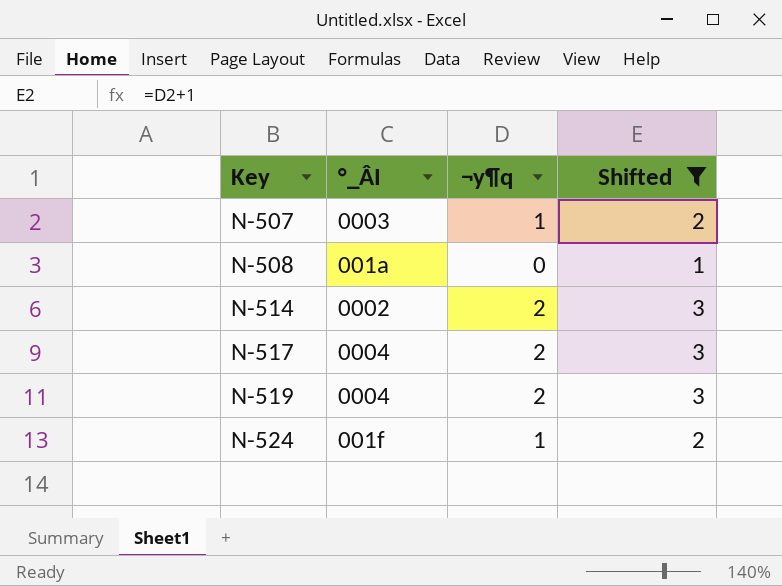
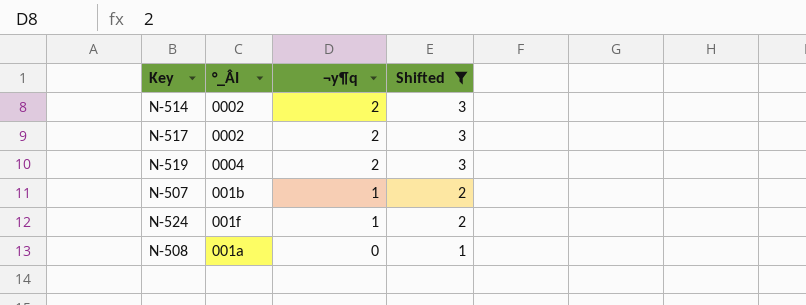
row order: Key ascending -> ¬y¶q descending
N-517 | °_ÂI: 0004 -> 0002
N-507 | °_ÂI: 0003 -> 001b

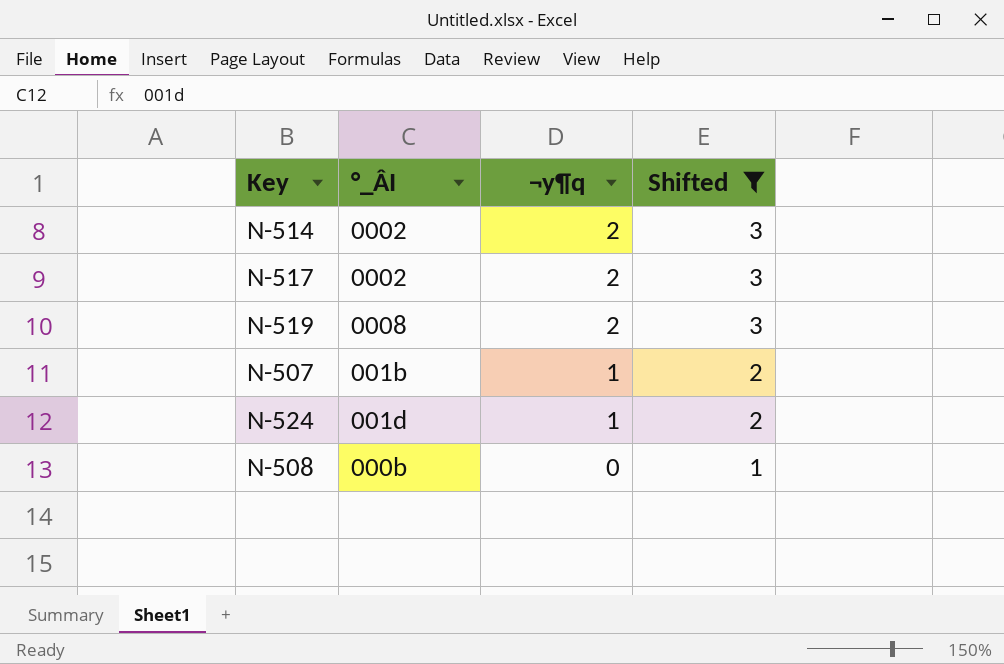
N-519 | °_ÂI: 0004 -> 0008
N-524 | °_ÂI: 001f -> 001d
N-508 | °_ÂI: 001a -> 000b

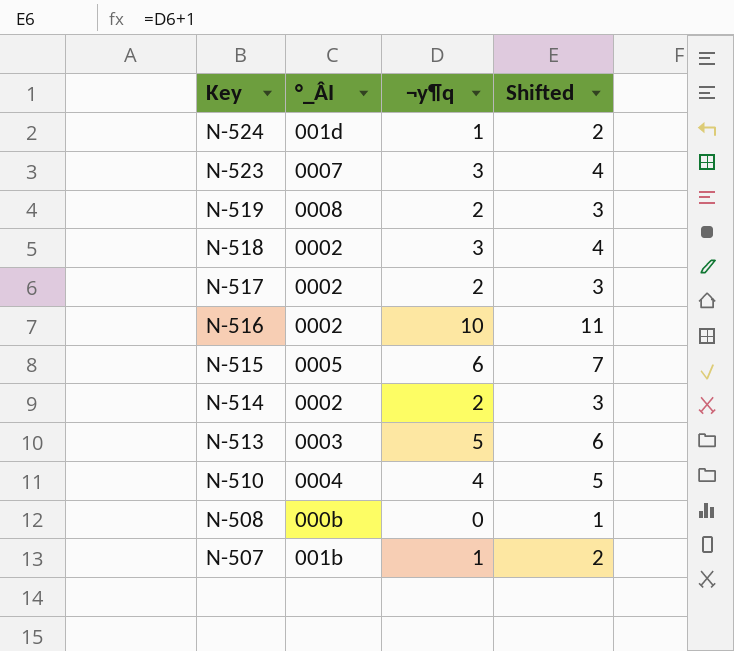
filter: Shifted <= 3 -> none
row order: ¬y¶q descending -> Key descending

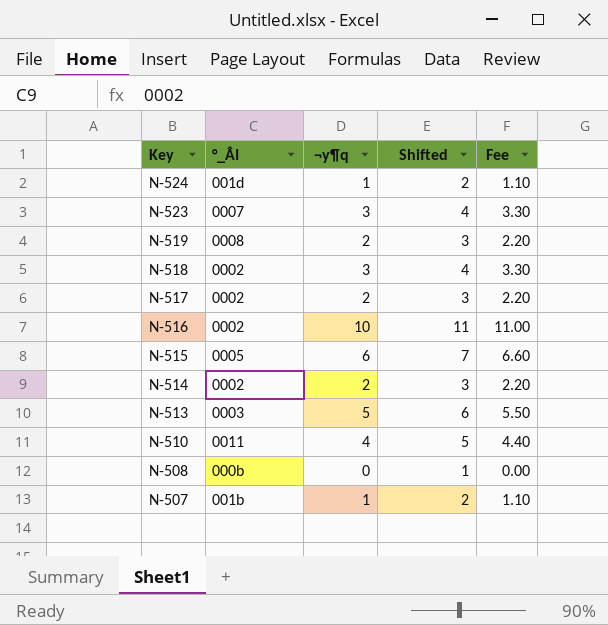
column Fee | formula: none -> [¬y¶q] * 1.1
N-510 | °_ÂI: 0004 -> 0011

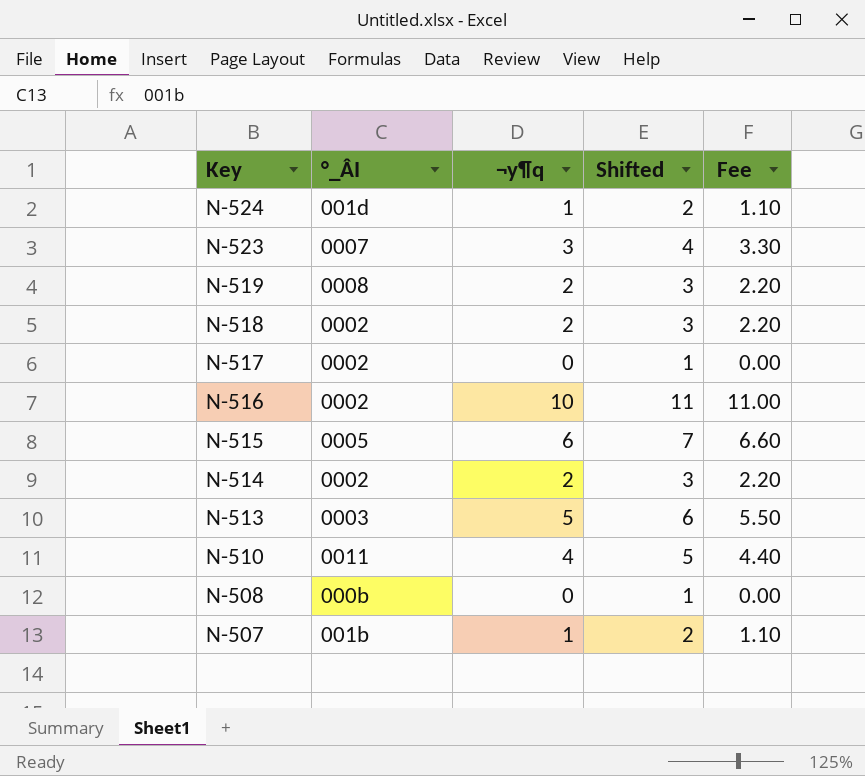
N-518 | ¬y¶q: 3 -> 2
N-518 | Shifted: 4 -> 3
N-518 | Fee: 3.30 -> 2.20
N-517 | ¬y¶q: 2 -> 0
N-517 | Shifted: 3 -> 1
N-517 | Fee: 2.20 -> 0.00

